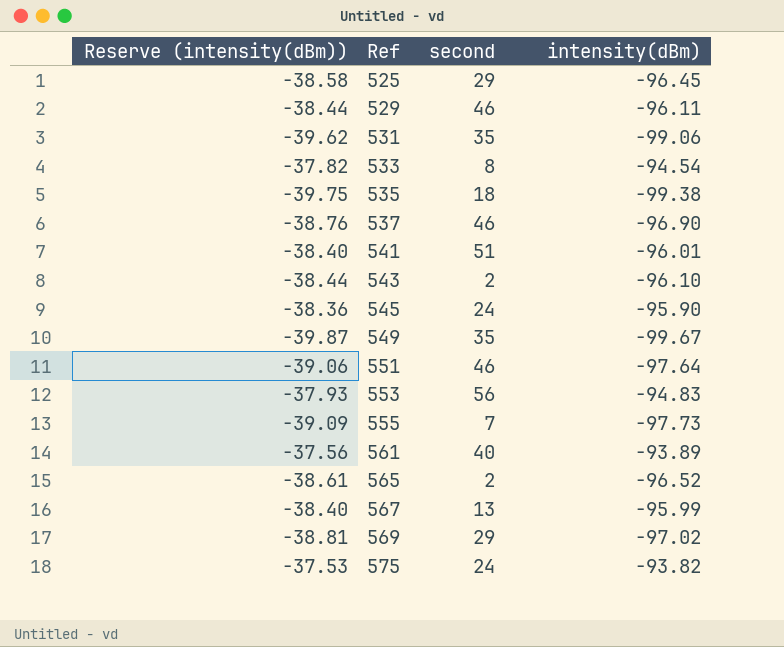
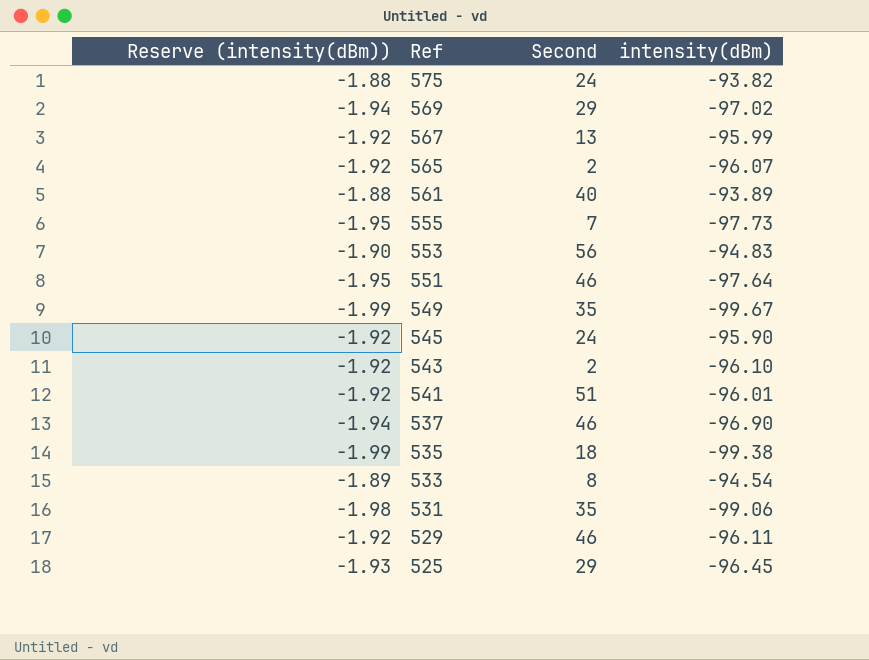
row order: Ref ascending -> Ref descending
column Reserve (intensity(dBm)) | formula: [intensity(dBm)] * 0.4 -> [intensity(dBm)] * 0.02
column name: second -> Second
565 | intensity(dBm): -96.52 -> -96.07

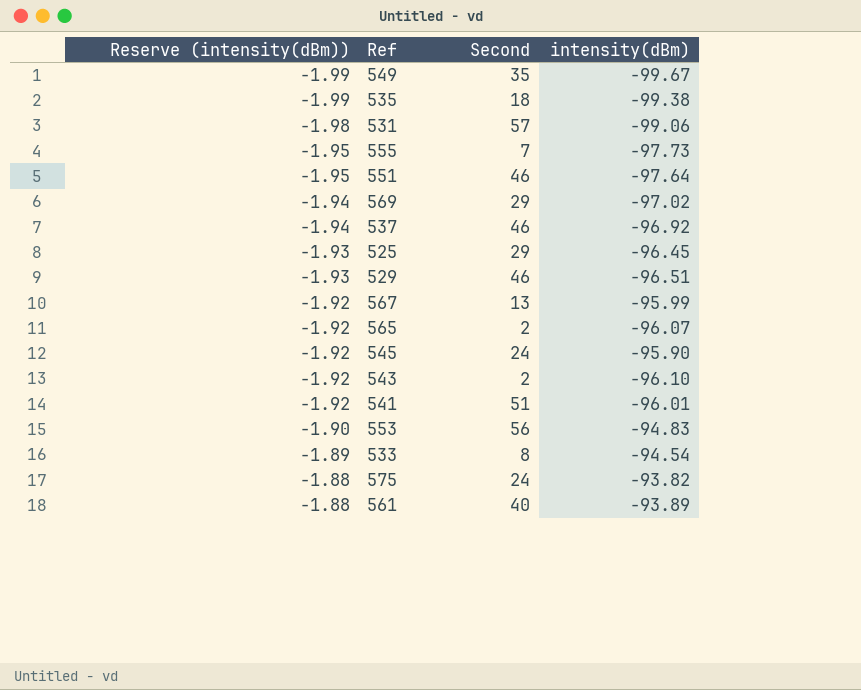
row order: Ref descending -> Reserve (intensity(dBm)) ascending
531 | Second: 35 -> 57
537 | intensity(dBm): -96.90 -> -96.92
529 | Reserve (intensity(dBm)): -1.92 -> -1.93
529 | intensity(dBm): -96.11 -> -96.51

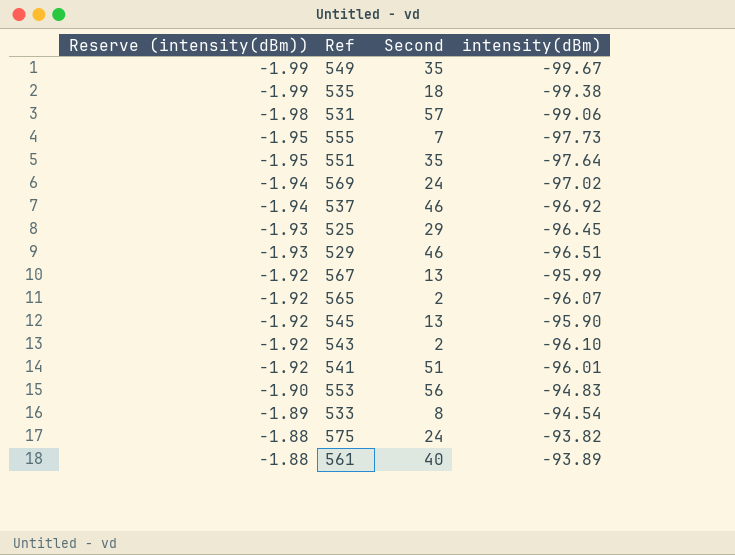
551 | Second: 46 -> 35
569 | Second: 29 -> 24
545 | Second: 24 -> 13

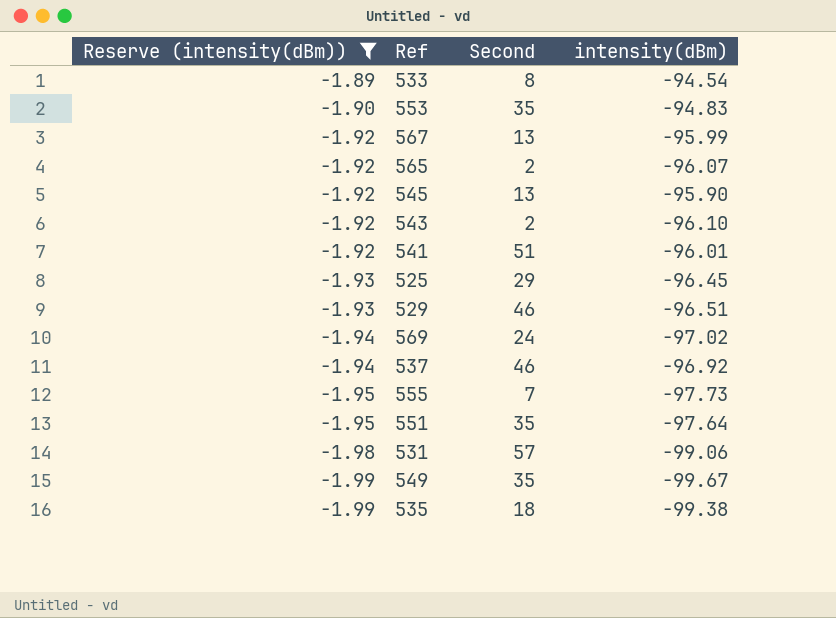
filter: none -> Reserve (intensity(dBm)) != -1.88
row order: Reserve (intensity(dBm)) ascending -> Reserve (intensity(dBm)) descending
553 | Second: 56 -> 35

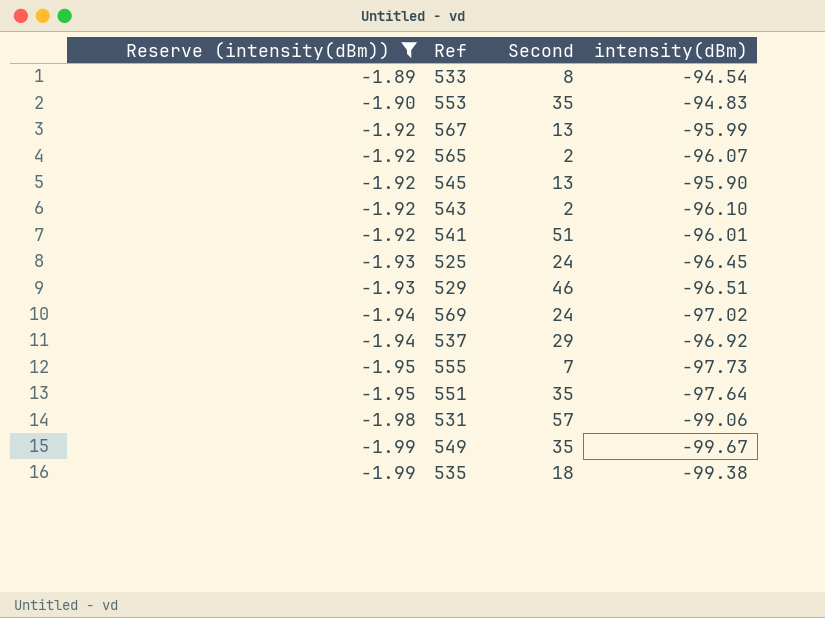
525 | Second: 29 -> 24
537 | Second: 46 -> 29

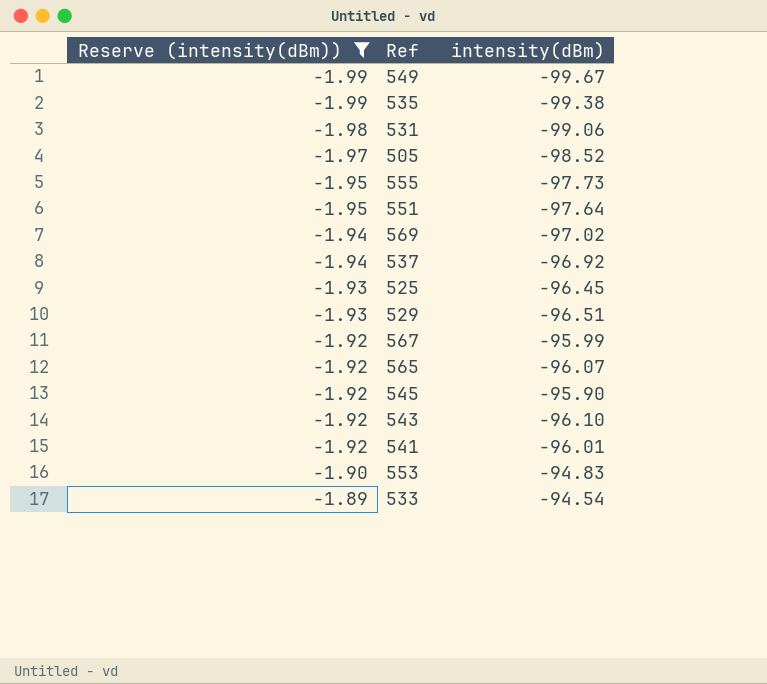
row order: Reserve (intensity(dBm)) descending -> Reserve (intensity(dBm)) ascending
column Second | position: 3 -> none
row 505: none -> -1.97 | -98.52

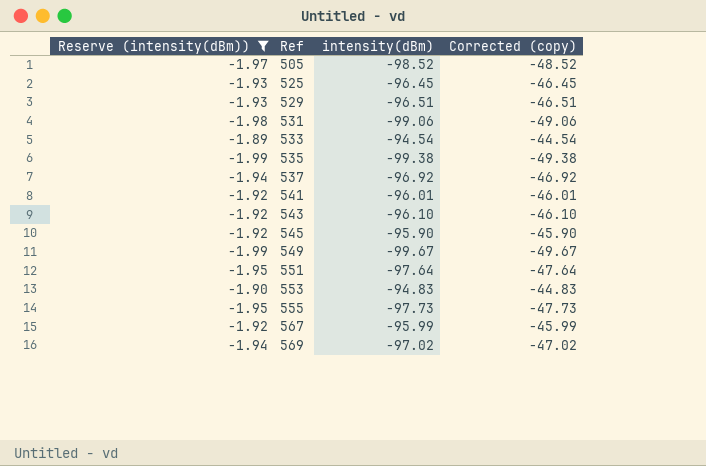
row order: Reserve (intensity(dBm)) ascending -> Ref ascending
column Corrected (copy) | formula: none -> [intensity(dBm)] + 50
row 565: -1.92 | -96.07 -> none

